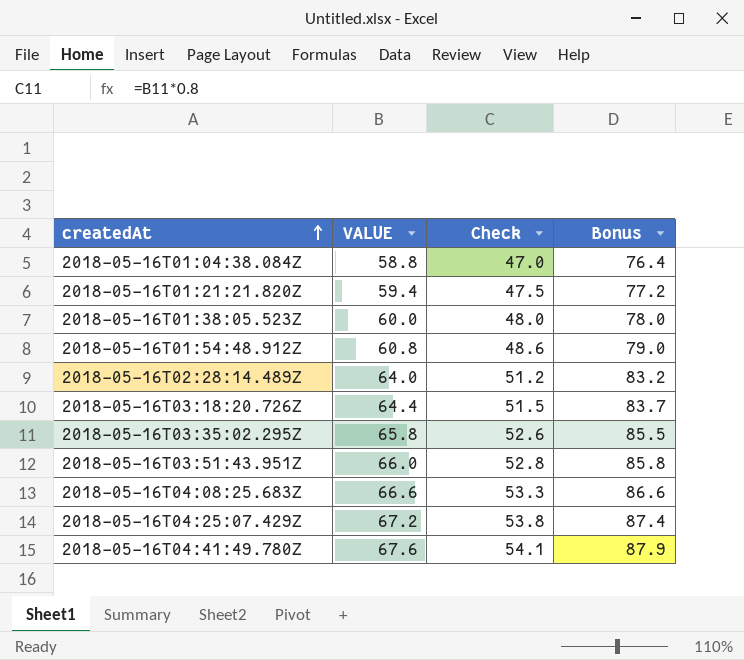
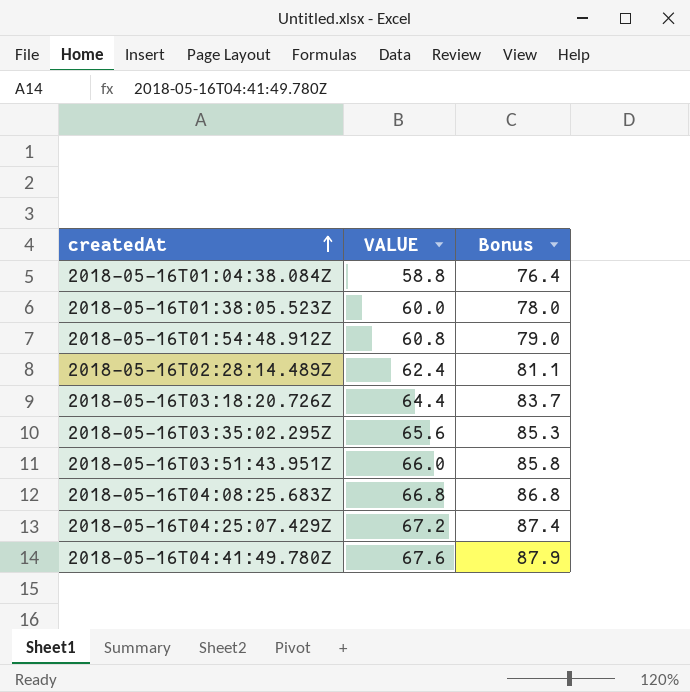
column Check | formula: [VALUE] * 0.8 -> none
row 2018-05-16T01:21:21.820Z: 59.4 | 47.5 | 77.2 -> none
2018-05-16T02:28:14.489Z | VALUE: 64.0 -> 62.4
2018-05-16T02:28:14.489Z | Bonus: 83.2 -> 81.1
2018-05-16T03:35:02.295Z | VALUE: 65.8 -> 65.6
2018-05-16T03:35:02.295Z | Bonus: 85.5 -> 85.3
2018-05-16T04:08:25.683Z | VALUE: 66.6 -> 66.8
2018-05-16T04:08:25.683Z | Bonus: 86.6 -> 86.8

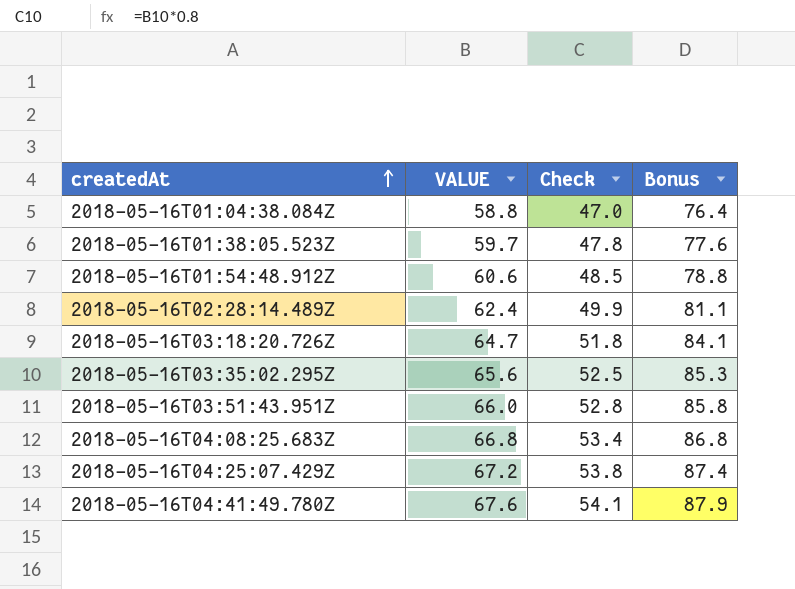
column Check | formula: none -> [VALUE] * 0.8
2018-05-16T01:38:05.523Z | VALUE: 60.0 -> 59.7
2018-05-16T01:38:05.523Z | Bonus: 78.0 -> 77.6
2018-05-16T01:54:48.912Z | VALUE: 60.8 -> 60.6
2018-05-16T01:54:48.912Z | Bonus: 79.0 -> 78.8
2018-05-16T03:18:20.726Z | VALUE: 64.4 -> 64.7
2018-05-16T03:18:20.726Z | Bonus: 83.7 -> 84.1

